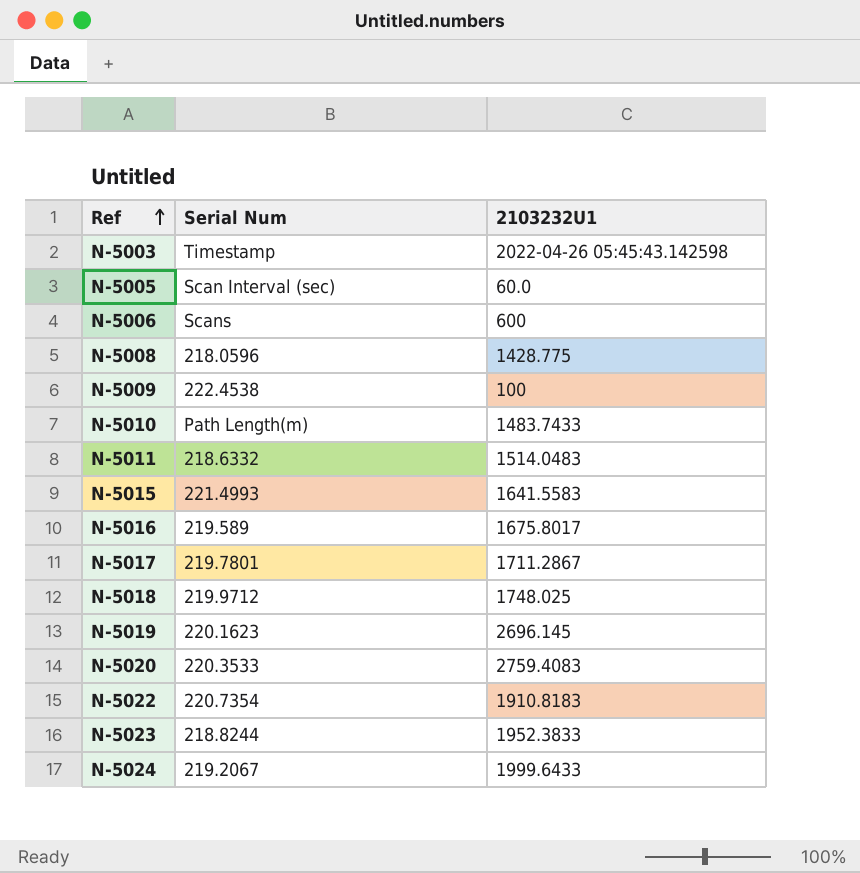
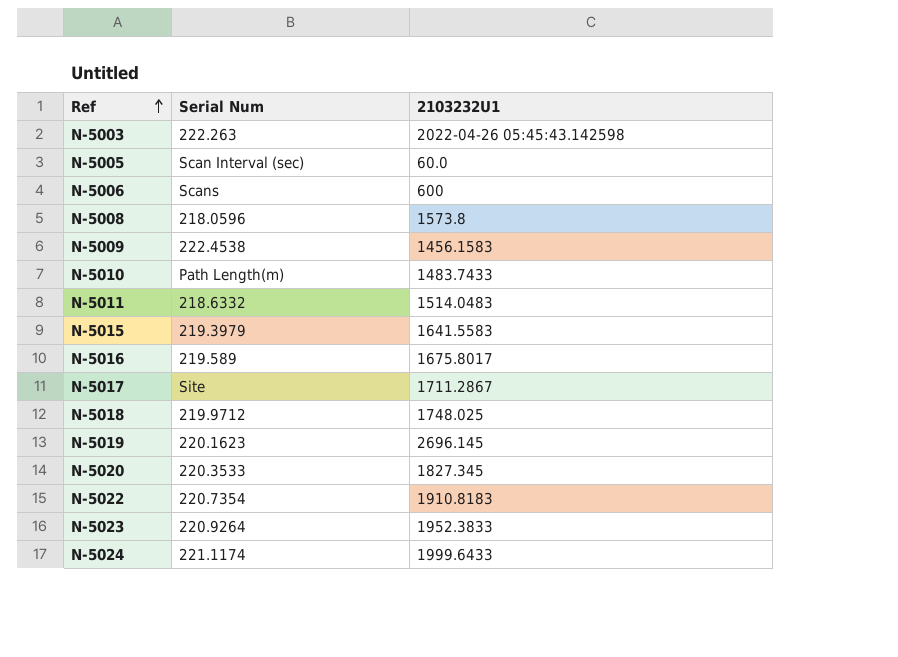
N-5003 | Serial Num: Timestamp -> 222.263
N-5008 | 2103232U1: 1428.775 -> 1573.8
N-5009 | 2103232U1: 100 -> 1456.1583
N-5015 | Serial Num: 221.4993 -> 219.3979
N-5017 | Serial Num: 219.7801 -> Site
N-5020 | 2103232U1: 2759.4083 -> 1827.345
N-5023 | Serial Num: 218.8244 -> 220.9264
N-5024 | Serial Num: 219.2067 -> 221.1174

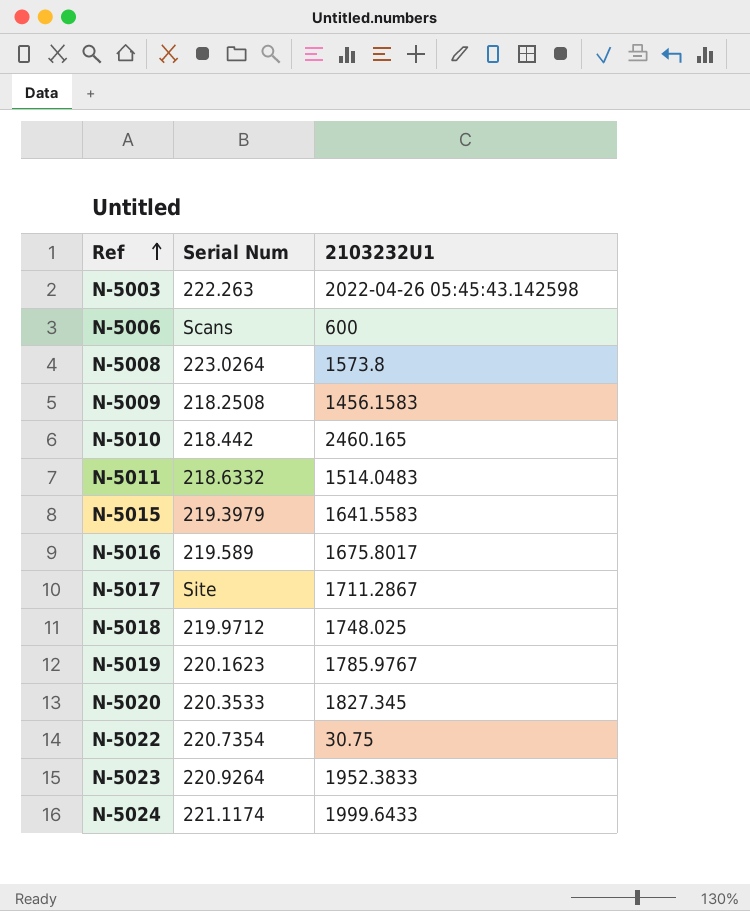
row N-5005: Scan Interval (sec) | 60.0 -> none
N-5008 | Serial Num: 218.0596 -> 223.0264
N-5009 | Serial Num: 222.4538 -> 218.2508
N-5010 | Serial Num: Path Length(m) -> 218.442
N-5010 | 2103232U1: 1483.7433 -> 2460.165
N-5019 | 2103232U1: 2696.145 -> 1785.9767
N-5022 | 2103232U1: 1910.8183 -> 30.75

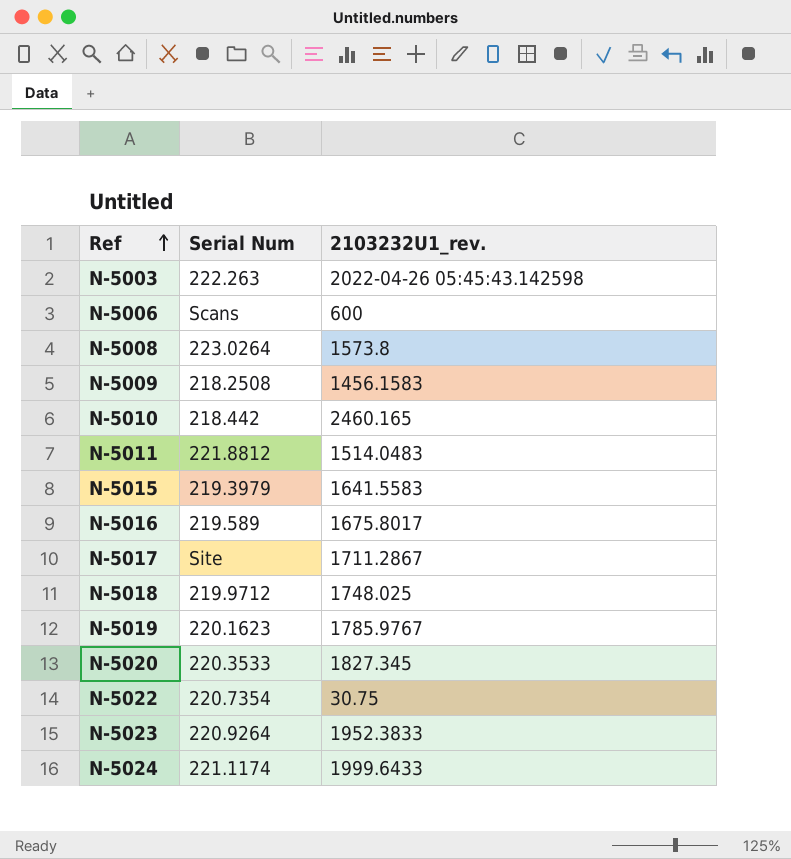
column name: 2103232U1 -> 2103232U1_rev.
N-5011 | Serial Num: 218.6332 -> 221.8812

